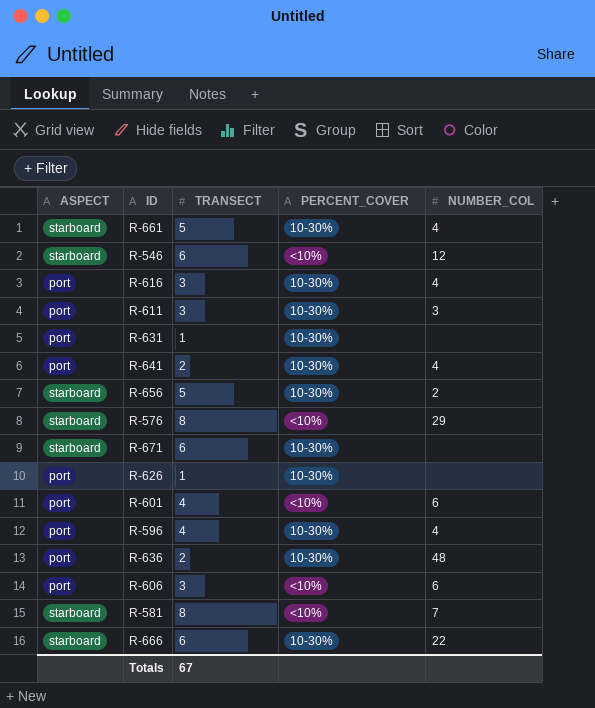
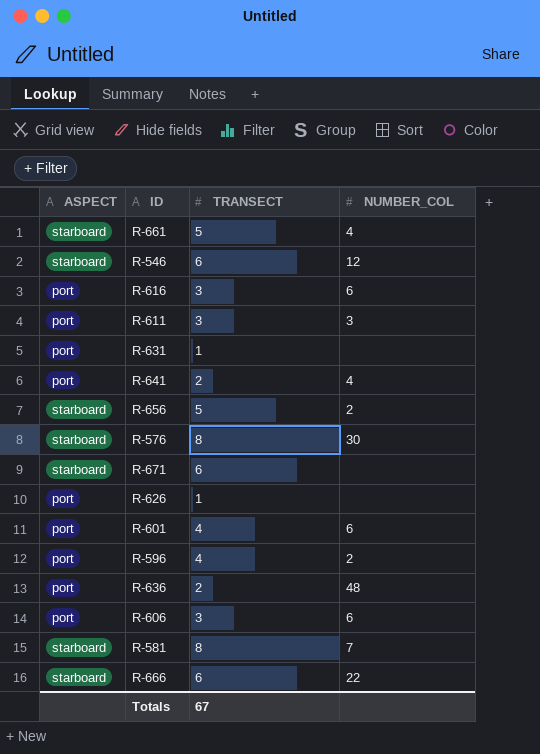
column PERCENT_COVER | position: 4 -> none
R-616 | NUMBER_COL: 4 -> 6
R-576 | NUMBER_COL: 29 -> 30
R-596 | NUMBER_COL: 4 -> 2

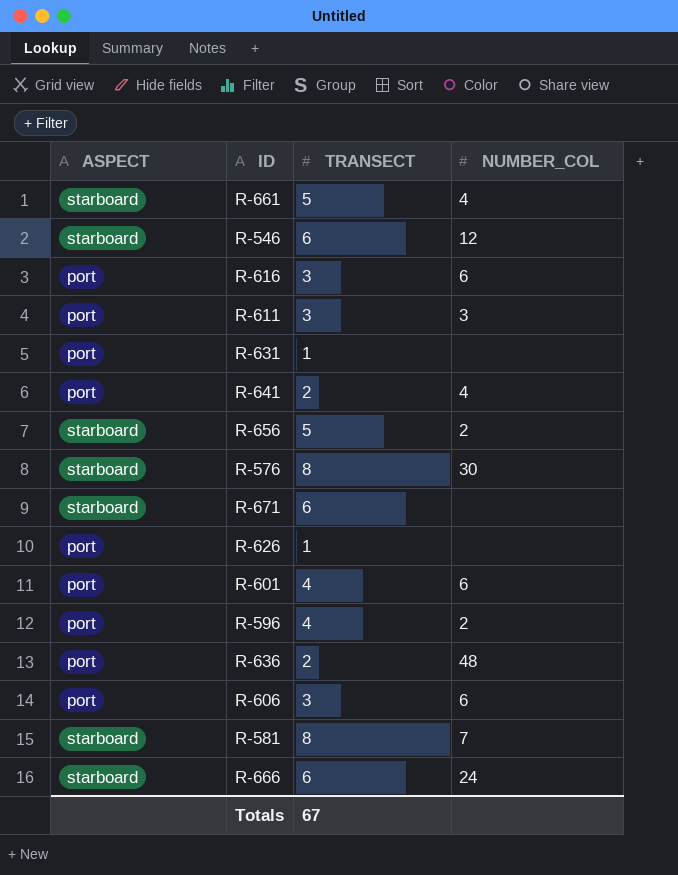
R-666 | NUMBER_COL: 22 -> 24

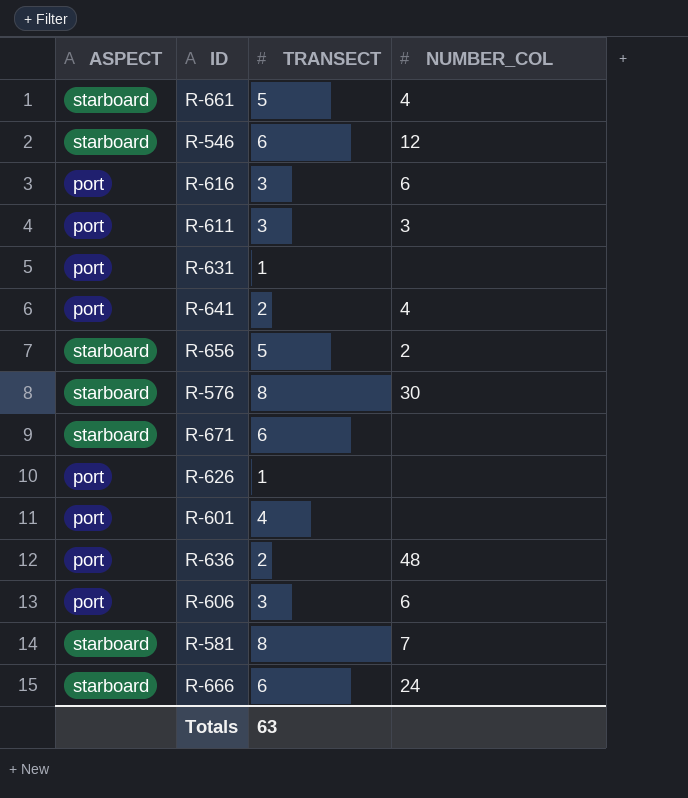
row R-596: port | 4 | 2 -> none
R-601 | NUMBER_COL: 6 -> none
Totals | TRANSECT: 67 -> 63

